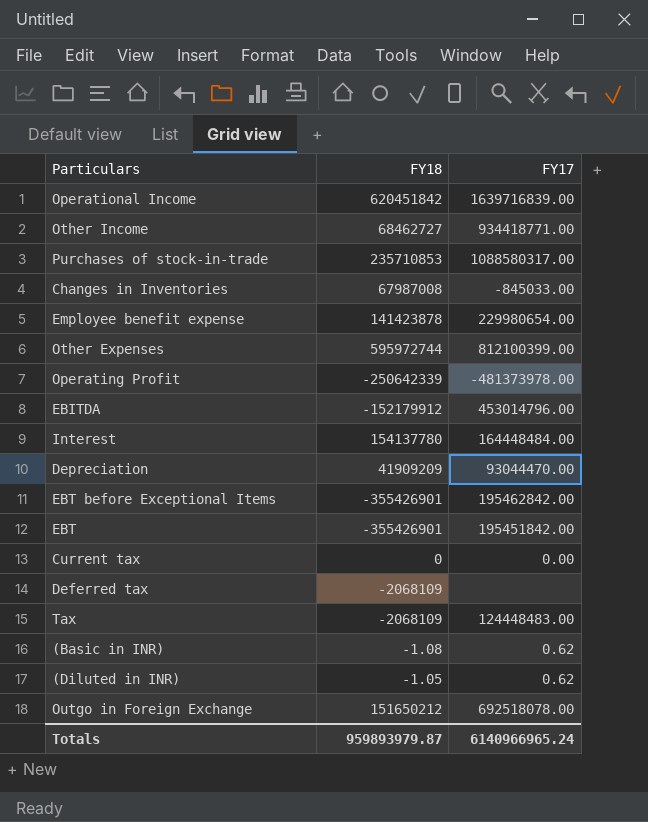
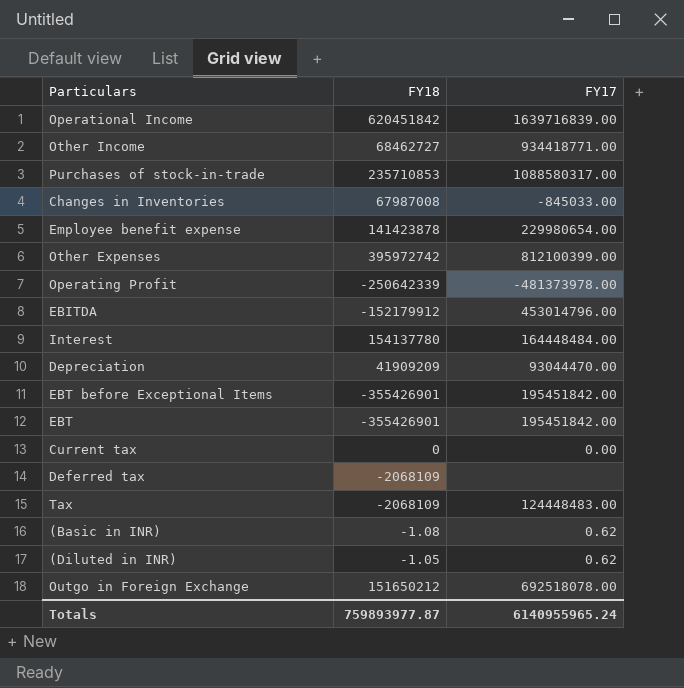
Other Expenses | FY18: 595972744 -> 395972742
EBT before Exceptional Items | FY17: 195462842.00 -> 195451842.00
Totals | FY18: 959893979.87 -> 759893977.87
Totals | FY17: 6140966965.24 -> 6140955965.24

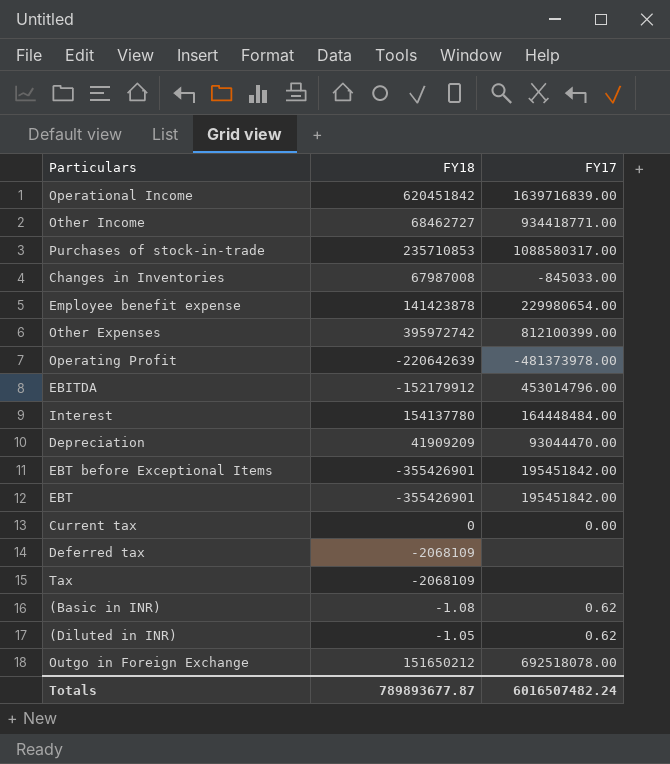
Operating Profit | FY18: -250642339 -> -220642639
Tax | FY17: 124448483.00 -> none
Totals | FY18: 759893977.87 -> 789893677.87
Totals | FY17: 6140955965.24 -> 6016507482.24

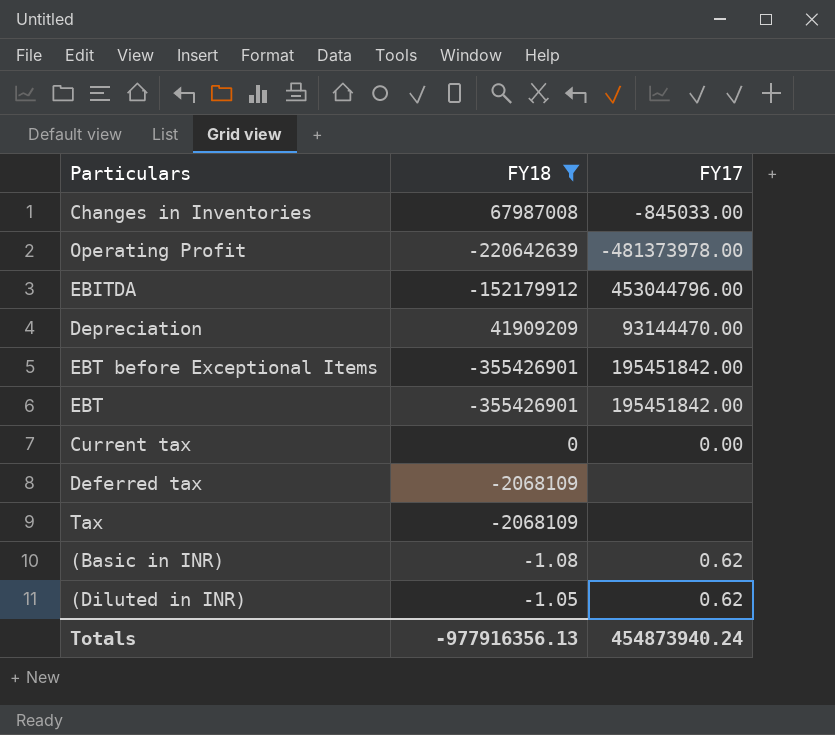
filter: none -> FY18 <= 67987008
EBITDA | FY17: 453014796.00 -> 453044796.00
Depreciation | FY17: 93044470.00 -> 93144470.00
Totals | FY18: 789893677.87 -> -977916356.13
Totals | FY17: 6016507482.24 -> 454873940.24

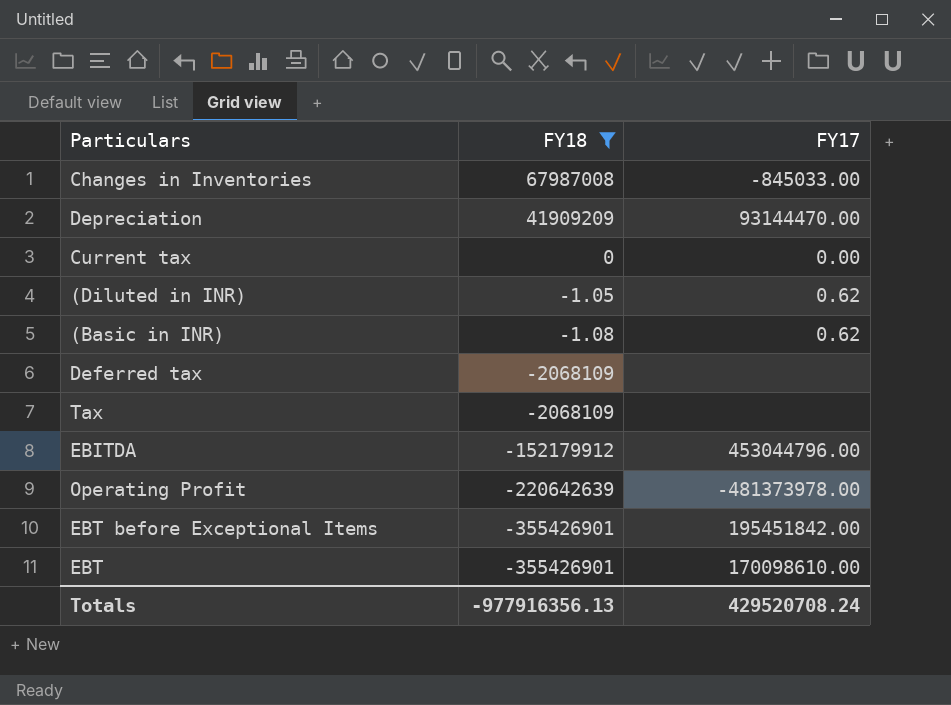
row order: none -> FY18 descending
EBT | FY17: 195451842.00 -> 170098610.00
Totals | FY17: 454873940.24 -> 429520708.24

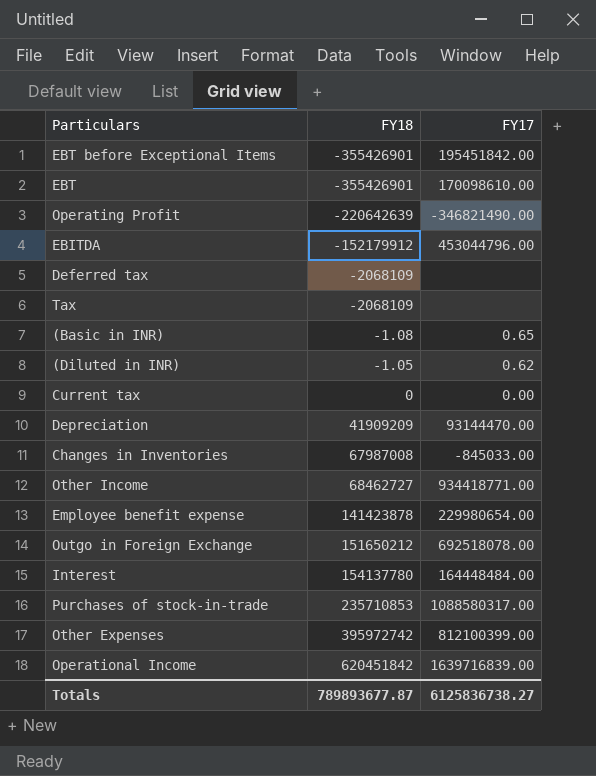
filter: FY18 <= 67987008 -> none
row order: FY18 descending -> FY18 ascending
Operating Profit | FY17: -481373978.00 -> -346821490.00
(Basic in INR) | FY17: 0.62 -> 0.65
Totals | FY18: -977916356.13 -> 789893677.87
Totals | FY17: 429520708.24 -> 6125836738.27

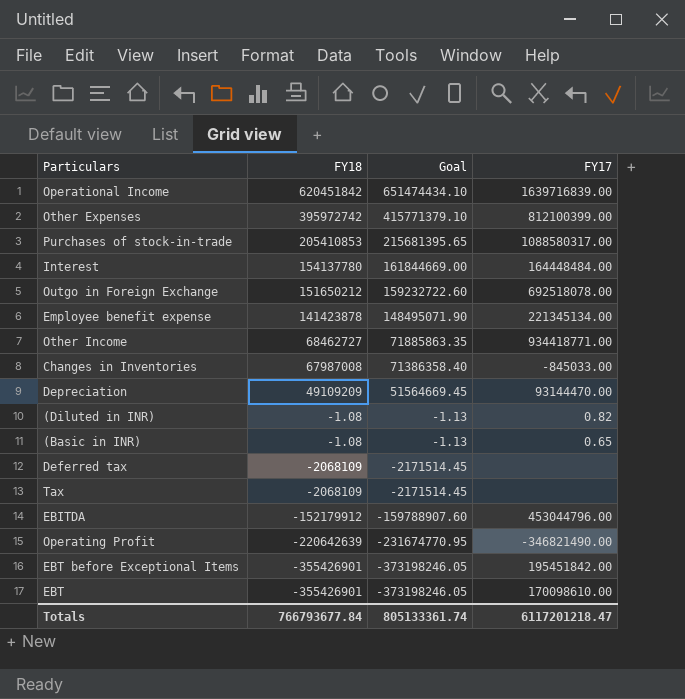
row order: FY18 ascending -> FY18 descending
column Goal | formula: none -> [FY18] * 1.05
row Current tax: 0 | 0.00 -> none
Purchases of stock-in-trade | FY18: 235710853 -> 205410853
Employee benefit expense | FY17: 229980654.00 -> 221345134.00
Depreciation | FY18: 41909209 -> 49109209
(Diluted in INR) | FY18: -1.05 -> -1.08
(Diluted in INR) | FY17: 0.62 -> 0.82
Totals | FY18: 789893677.87 -> 766793677.84
Totals | FY17: 6125836738.27 -> 6117201218.47

